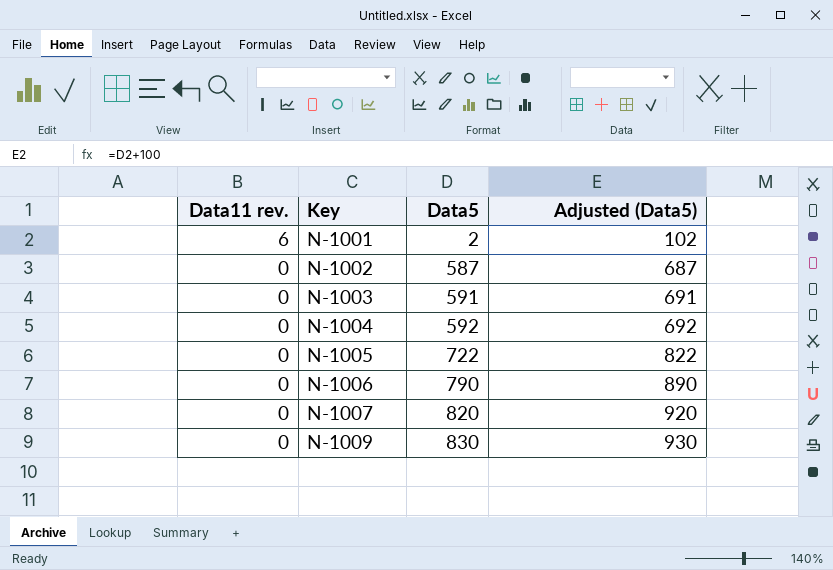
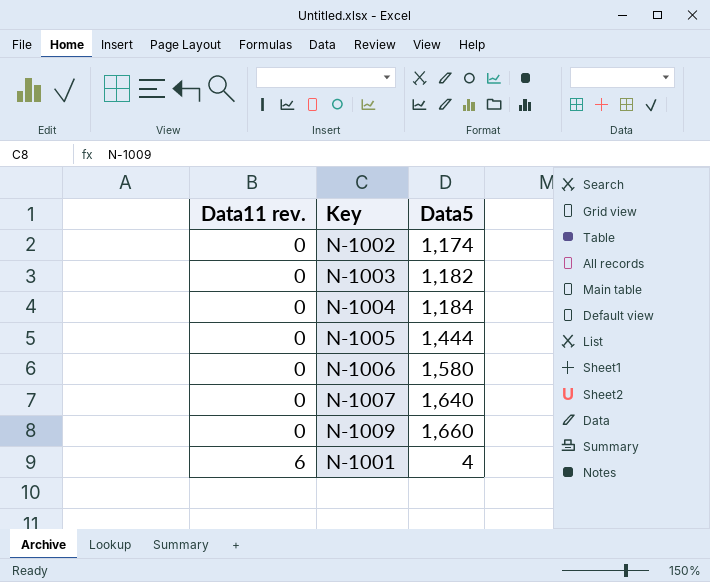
row order: Data11 rev. descending -> Data11 rev. ascending
column Adjusted (Data5) | formula: [Data5] + 100 -> none
N-1002 | Data5: 587 -> 1,174
N-1003 | Data5: 591 -> 1,182
N-1004 | Data5: 592 -> 1,184
N-1005 | Data5: 722 -> 1,444
N-1006 | Data5: 790 -> 1,580
N-1007 | Data5: 820 -> 1,640
N-1009 | Data5: 830 -> 1,660
N-1001 | Data5: 2 -> 4

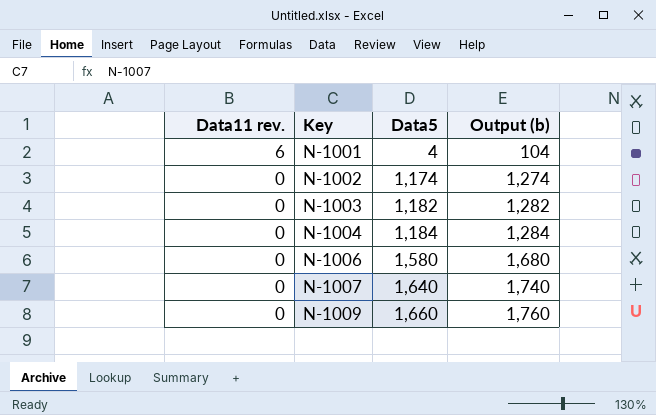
row order: Data11 rev. ascending -> Data11 rev. descending
column Output (b) | formula: none -> [Data5] + 100
row N-1005: 0 | 1,444 -> none

